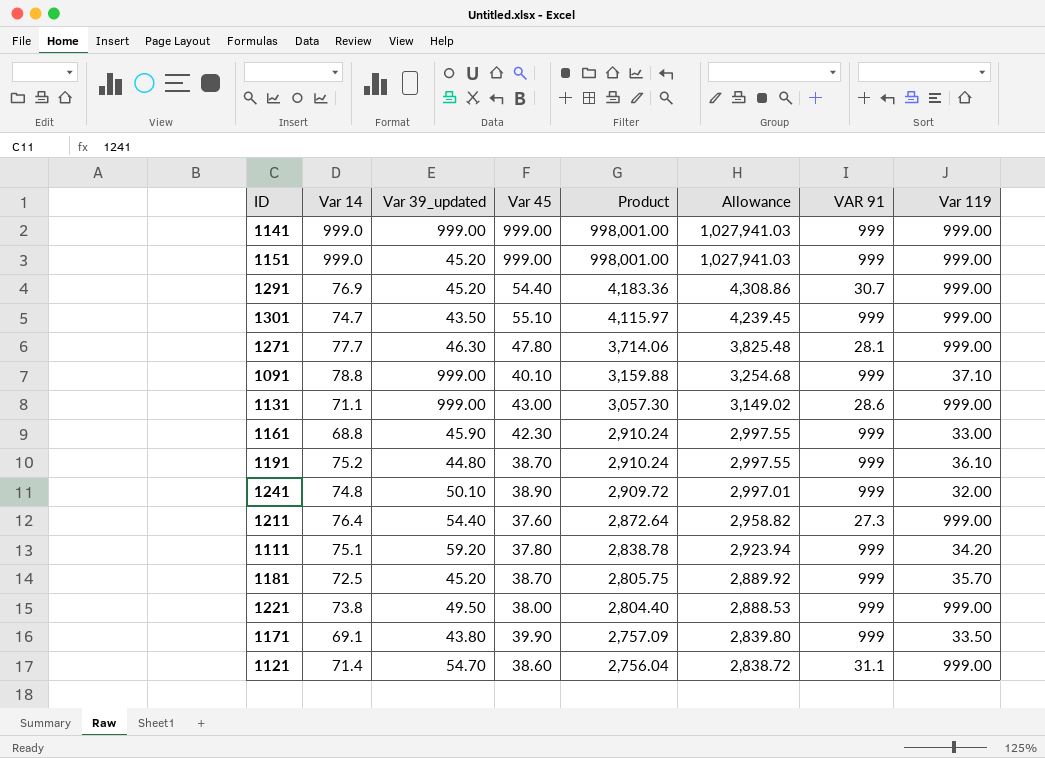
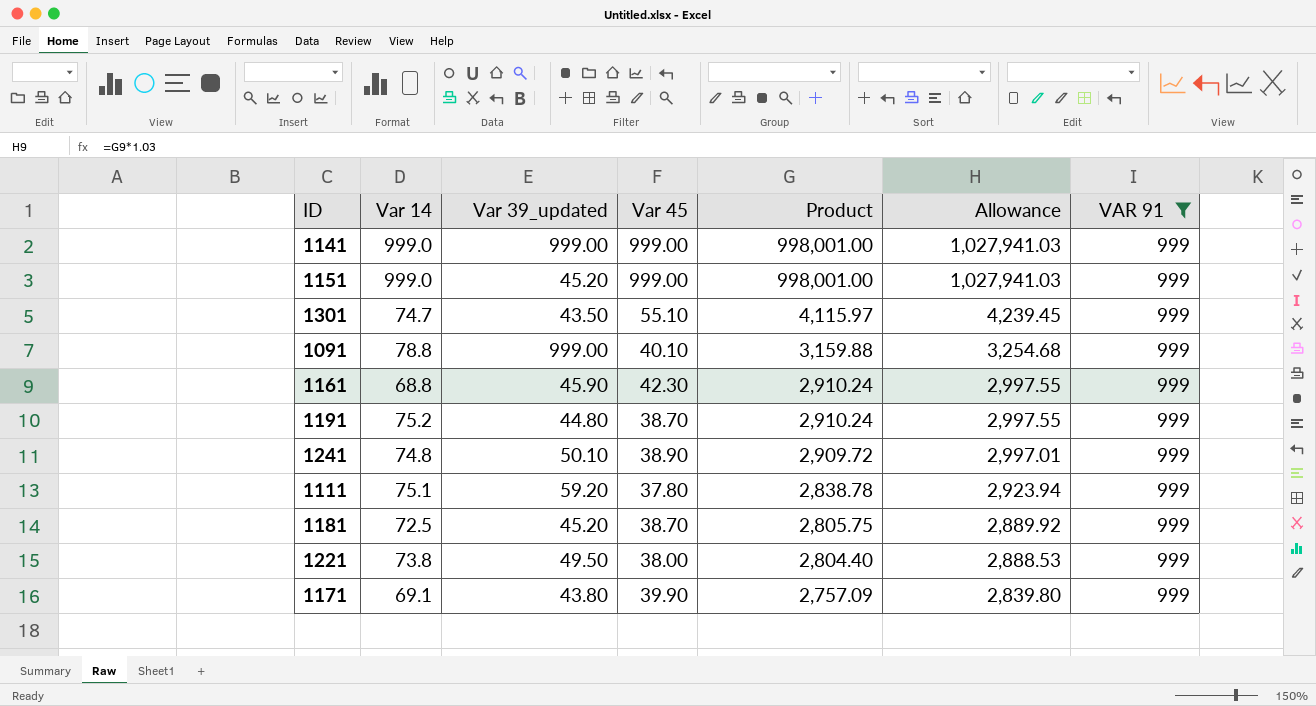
filter: none -> VAR 91 = 999
column Var 119 | position: 8 -> none

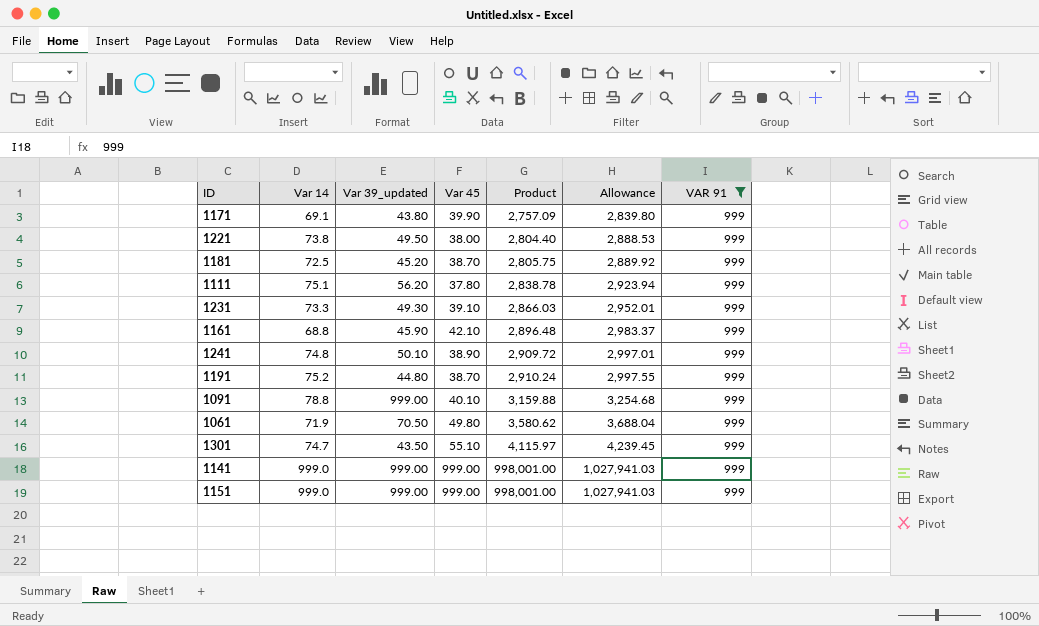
row order: Product descending -> Product ascending
1111 | Var 39_updated: 59.20 -> 56.20
row 1231: none -> 73.3 | 49.30 | 39.10 | 2,866.03 | 2,952.01 | 999
1161 | Var 45: 42.30 -> 42.10
1161 | Product: 2,910.24 -> 2,896.48
1161 | Allowance: 2,997.55 -> 2,983.37
row 1061: none -> 71.9 | 70.50 | 49.80 | 3,580.62 | 3,688.04 | 999
1151 | Var 39_updated: 45.20 -> 999.00

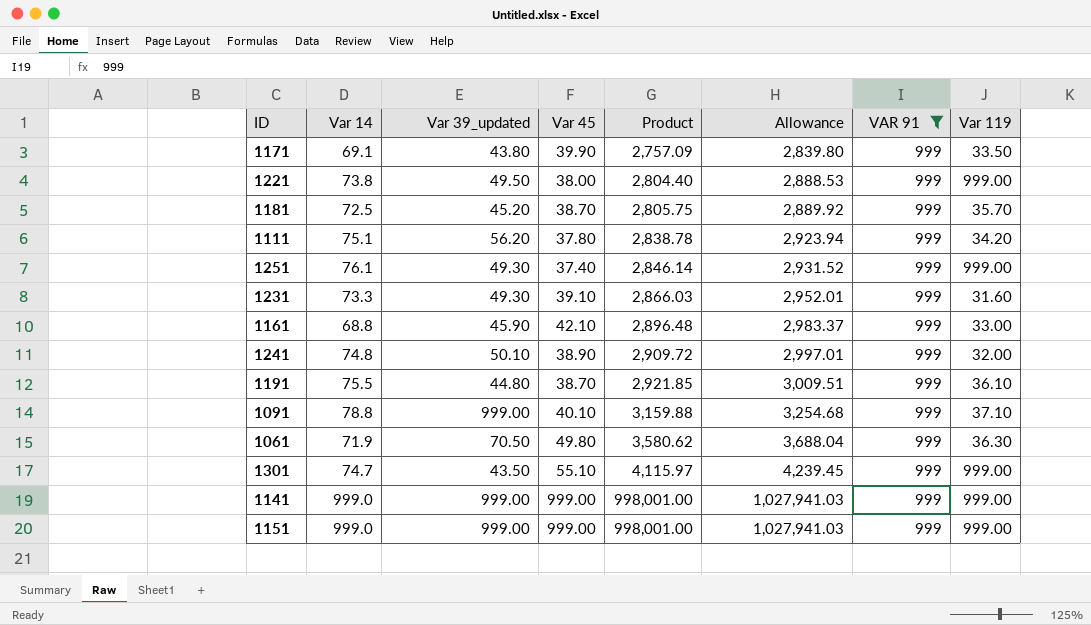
column Var 119 | position: none -> 8
row 1251: none -> 76.1 | 49.30 | 37.40 | 2,846.14 | 2,931.52 | 999 | 999.00
1191 | Var 14: 75.2 -> 75.5
1191 | Product: 2,910.24 -> 2,921.85
1191 | Allowance: 2,997.55 -> 3,009.51

